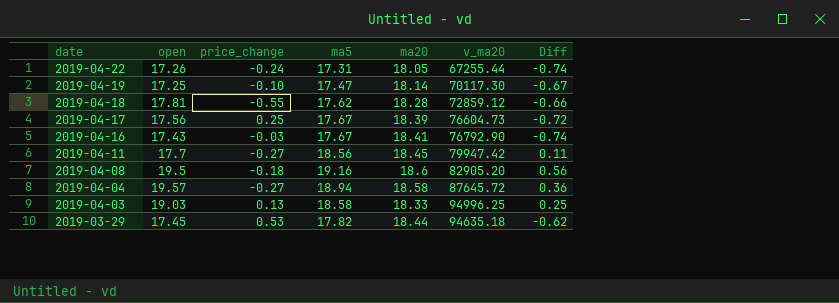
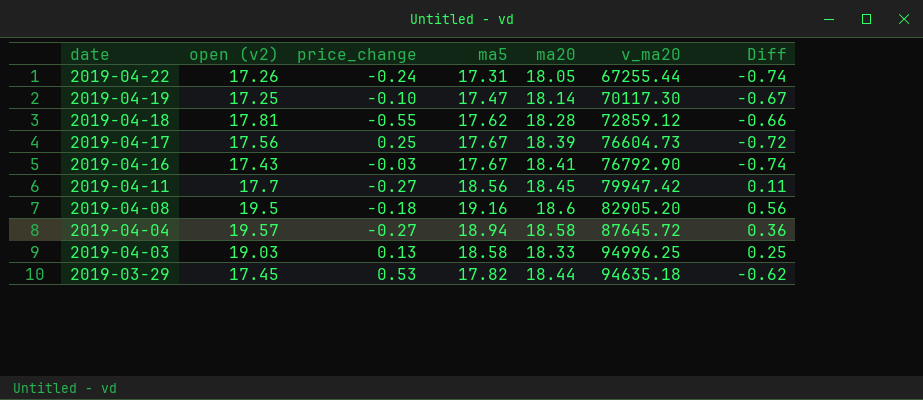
column name: open -> open (v2)

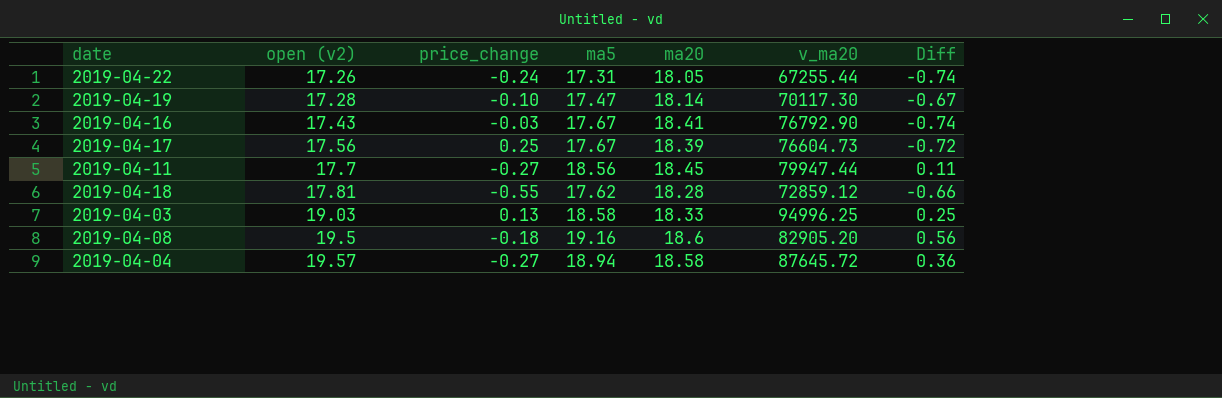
row order: date descending -> open (v2) ascending
row 2019-03-29: 17.45 | 0.53 | 17.82 | 18.44 | 94635.18 | -0.62 -> none
2019-04-19 | open (v2): 17.25 -> 17.28
2019-04-11 | v_ma20: 79947.42 -> 79947.44

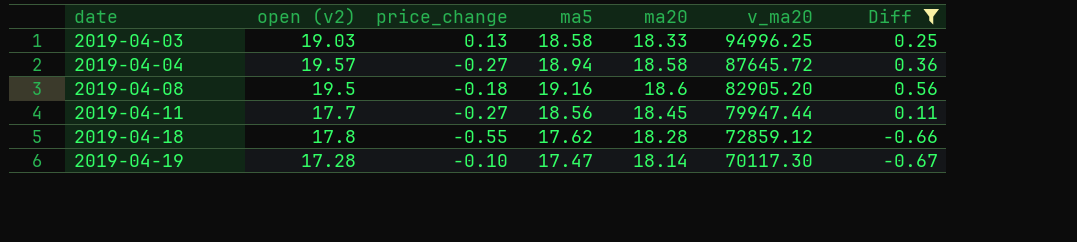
filter: none -> Diff >= -0.67
row order: open (v2) ascending -> date ascending
2019-04-18 | open (v2): 17.81 -> 17.8

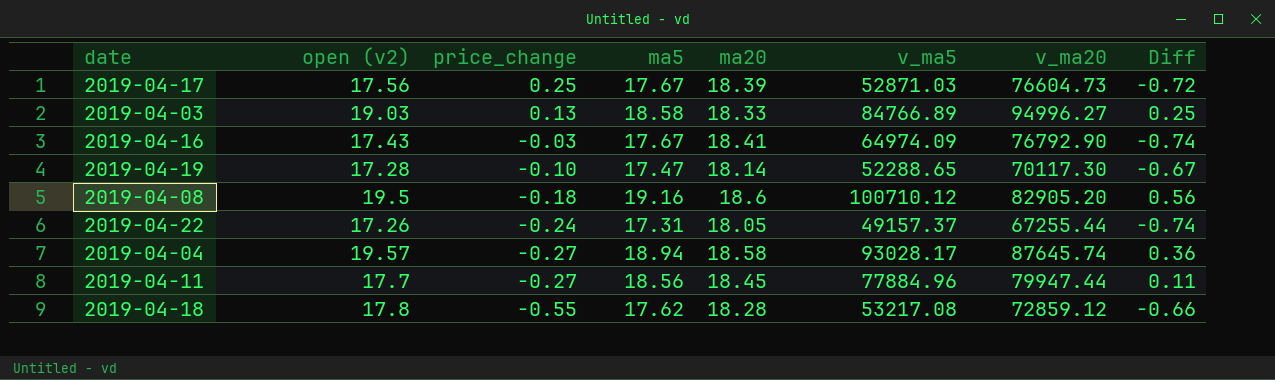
filter: Diff >= -0.67 -> none
row order: date ascending -> price_change descending
column v_ma5 | position: none -> 6
2019-04-03 | v_ma20: 94996.25 -> 94996.27
2019-04-04 | v_ma20: 87645.72 -> 87645.74

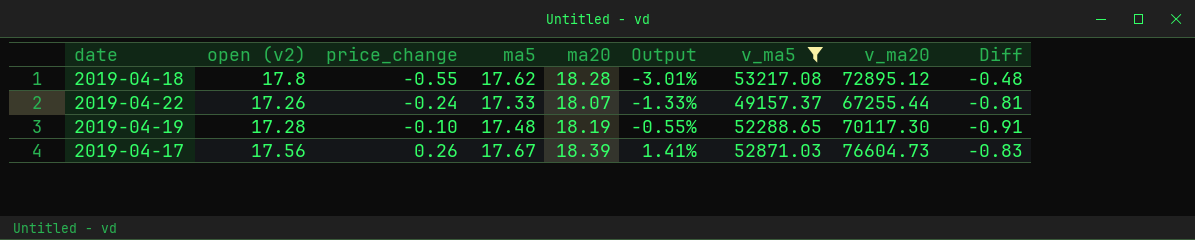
filter: none -> v_ma5 <= 53217.08
row order: price_change descending -> price_change ascending
column Output | formula: none -> [price_change] / [ma20]
column Diff | formula: [ma5] - [ma20] -> [open (v2)] - [ma20]
2019-04-18 | v_ma20: 72859.12 -> 72895.12
2019-04-22 | ma5: 17.31 -> 17.33
2019-04-22 | ma20: 18.05 -> 18.07
2019-04-19 | ma5: 17.47 -> 17.48
2019-04-19 | ma20: 18.14 -> 18.19
2019-04-17 | price_change: 0.25 -> 0.26

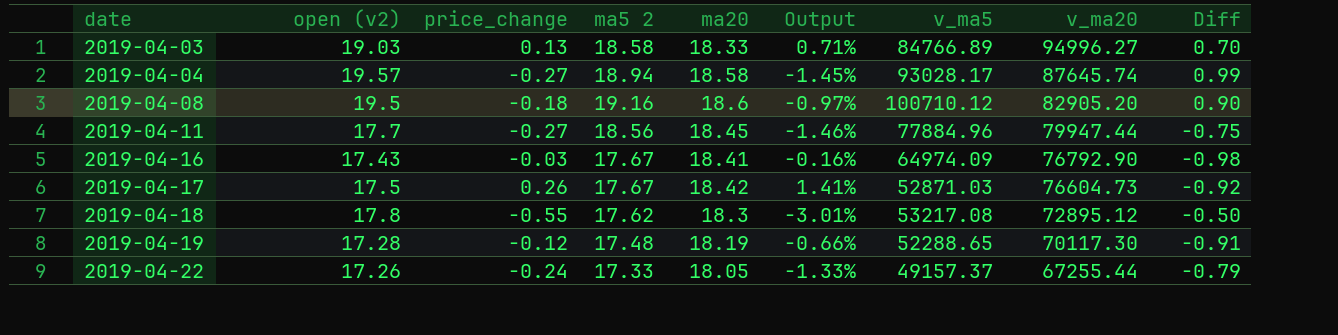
filter: v_ma5 <= 53217.08 -> none
row order: price_change ascending -> date ascending
column name: ma5 -> ma5 2
2019-04-17 | open (v2): 17.56 -> 17.5
2019-04-17 | ma20: 18.39 -> 18.42
2019-04-17 | Diff: -0.83 -> -0.92
2019-04-18 | ma20: 18.28 -> 18.3
2019-04-18 | Diff: -0.48 -> -0.50
2019-04-19 | price_change: -0.10 -> -0.12
2019-04-19 | Output: -0.55% -> -0.66%
2019-04-22 | ma20: 18.07 -> 18.05
2019-04-22 | Diff: -0.81 -> -0.79

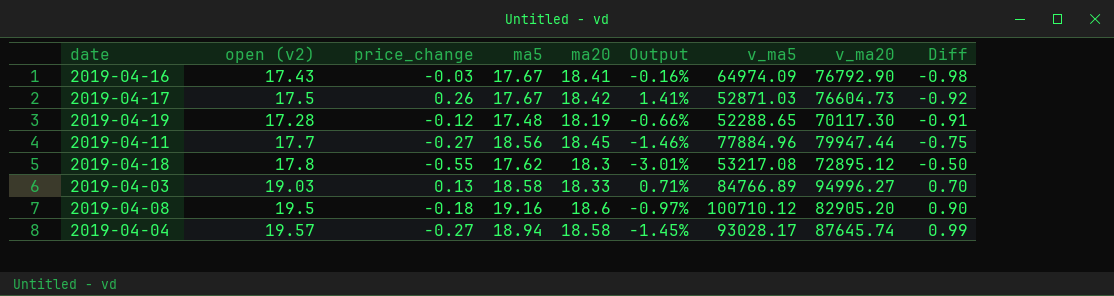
row order: date ascending -> Diff ascending
column name: ma5 2 -> ma5
row 2019-04-22: 17.26 | -0.24 | 17.33 | 18.05 | -1.33% | 49157.37 | 67255.44 | -0.79 -> none

